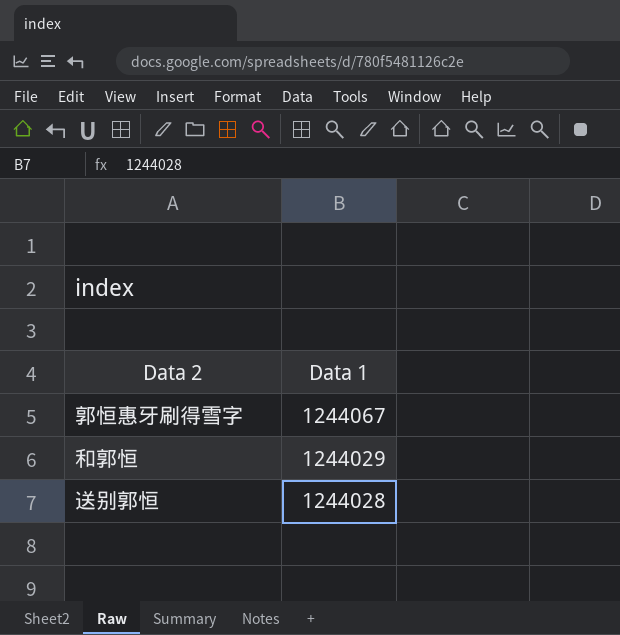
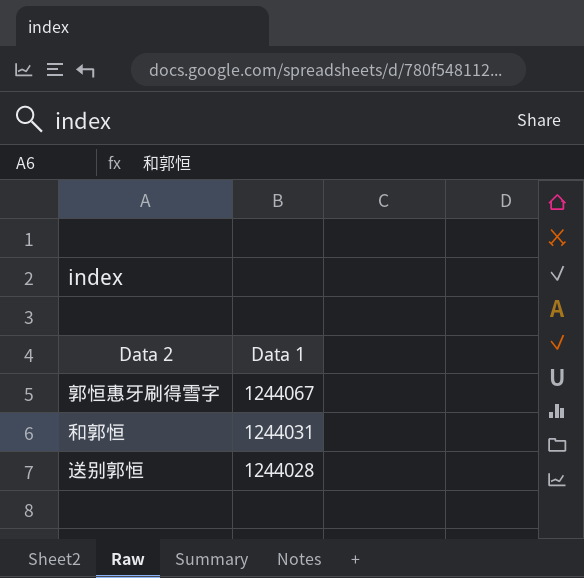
和郭恒 | Data 1: 1244029 -> 1244031

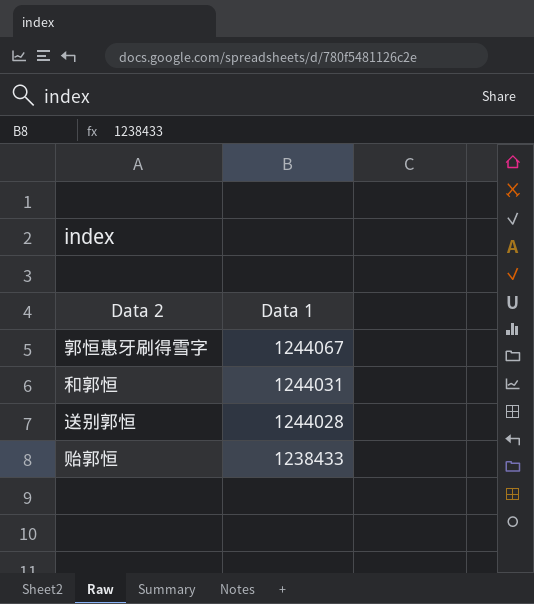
row 贻郭恒: none -> 1238433

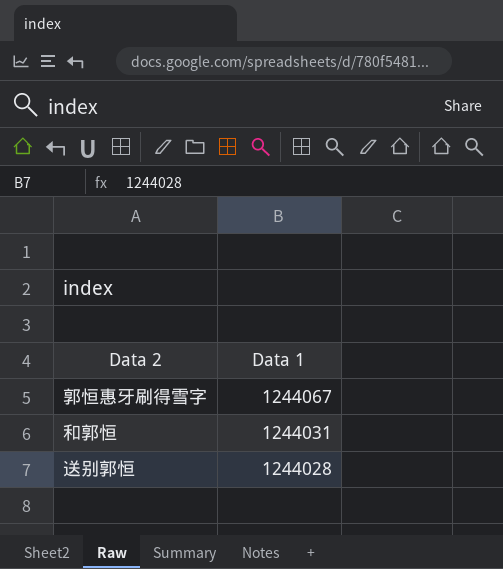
row 贻郭恒: 1238433 -> none

